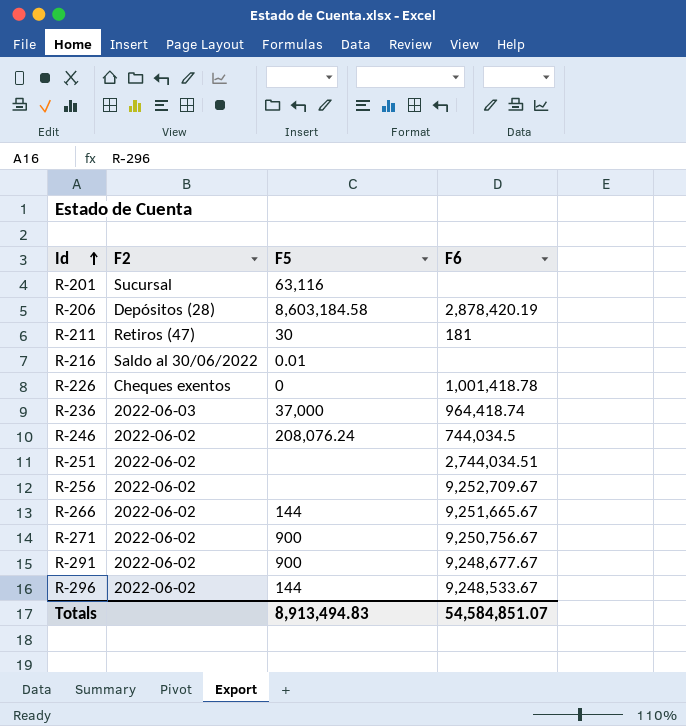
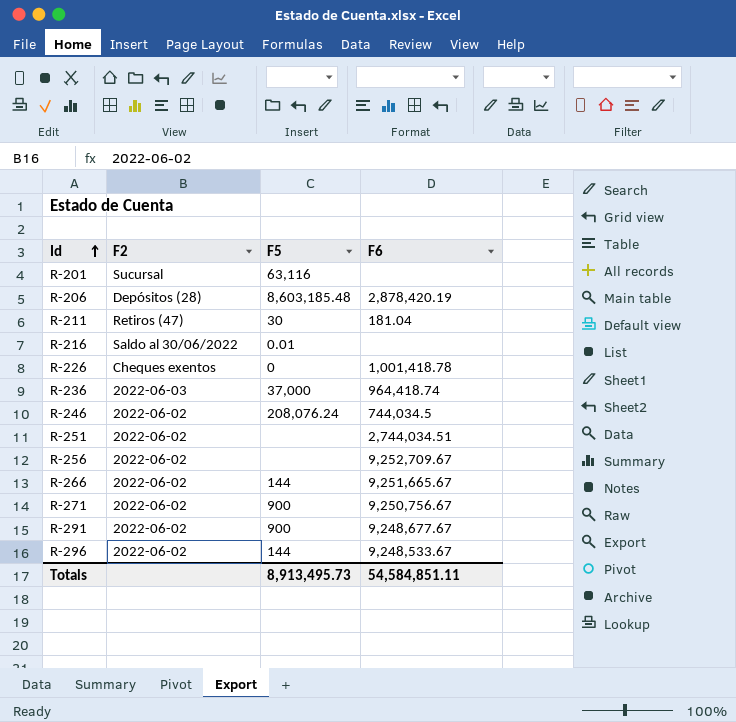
R-206 | F5: 8,603,184.58 -> 8,603,185.48
R-211 | F6: 181 -> 181.04
Totals | F5: 8,913,494.83 -> 8,913,495.73
Totals | F6: 54,584,851.07 -> 54,584,851.11

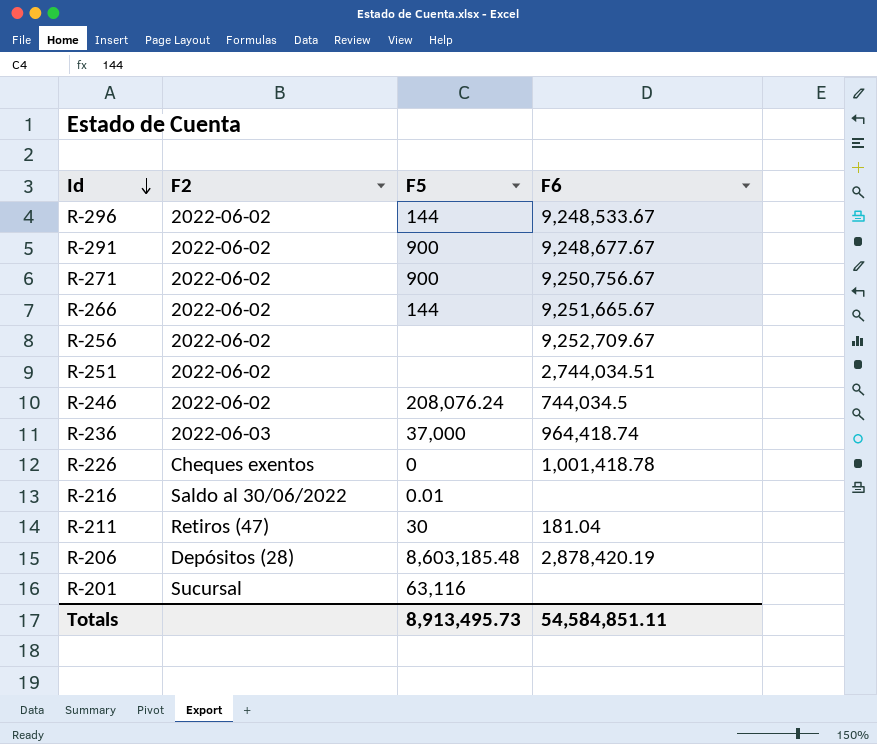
row order: Id ascending -> Id descending

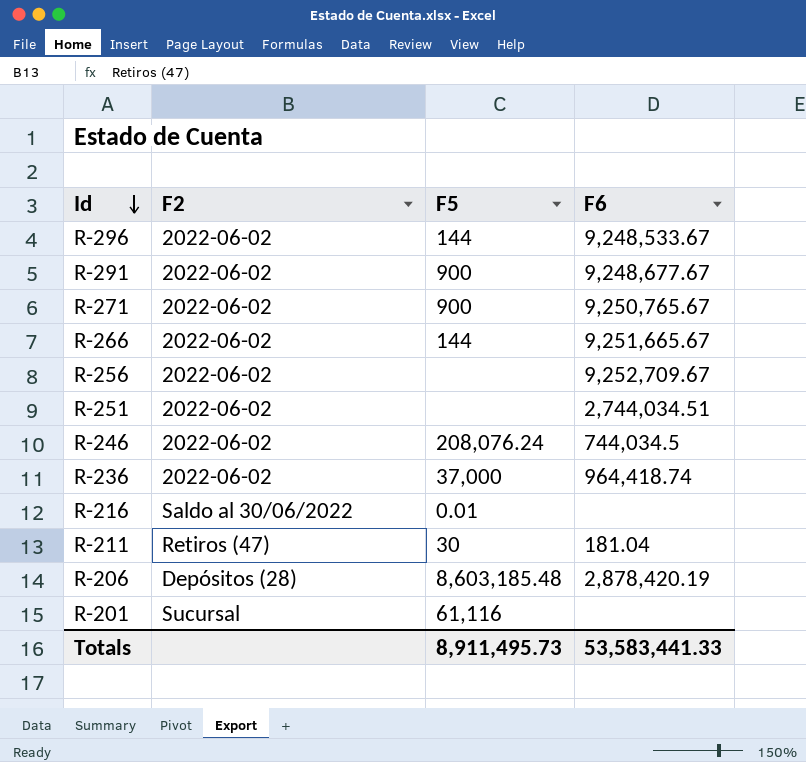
row R-226: Cheques exentos | 0 | 1,001,418.78 -> none
R-271 | F6: 9,250,756.67 -> 9,250,765.67
R-236 | F2: 2022-06-03 -> 2022-06-02
R-201 | F5: 63,116 -> 61,116
Totals | F5: 8,913,495.73 -> 8,911,495.73
Totals | F6: 54,584,851.11 -> 53,583,441.33

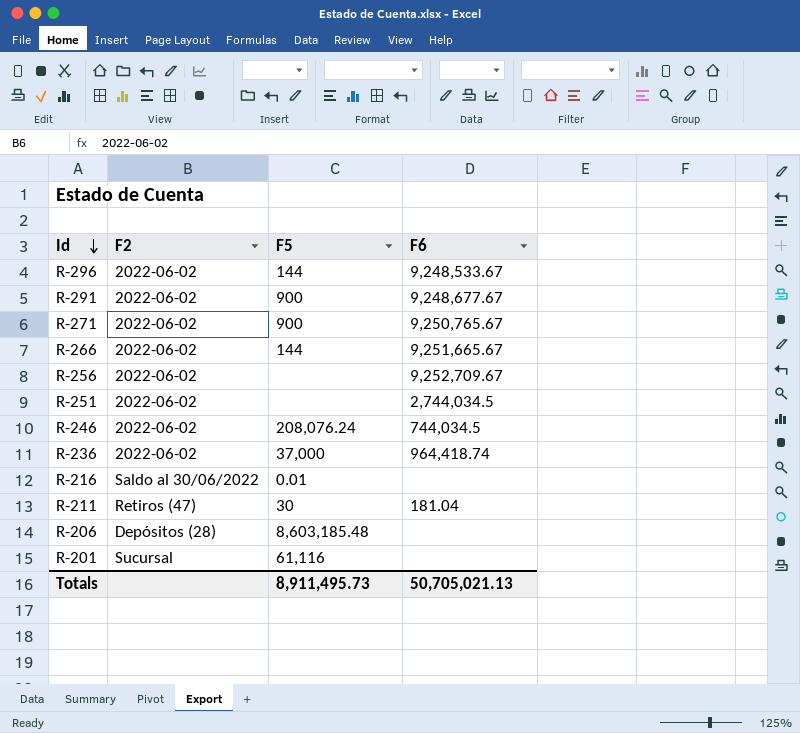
R-251 | F6: 2,744,034.51 -> 2,744,034.5
R-206 | F6: 2,878,420.19 -> none
Totals | F6: 53,583,441.33 -> 50,705,021.13

